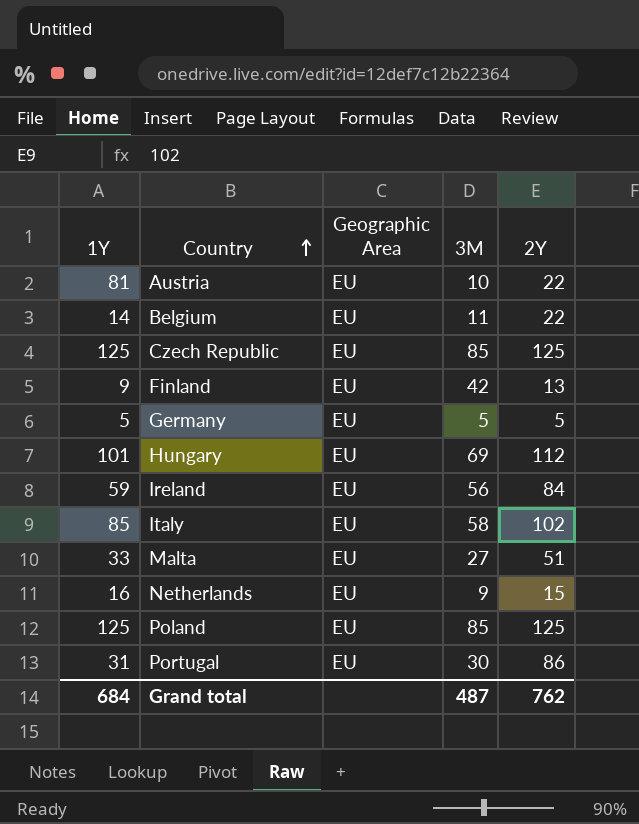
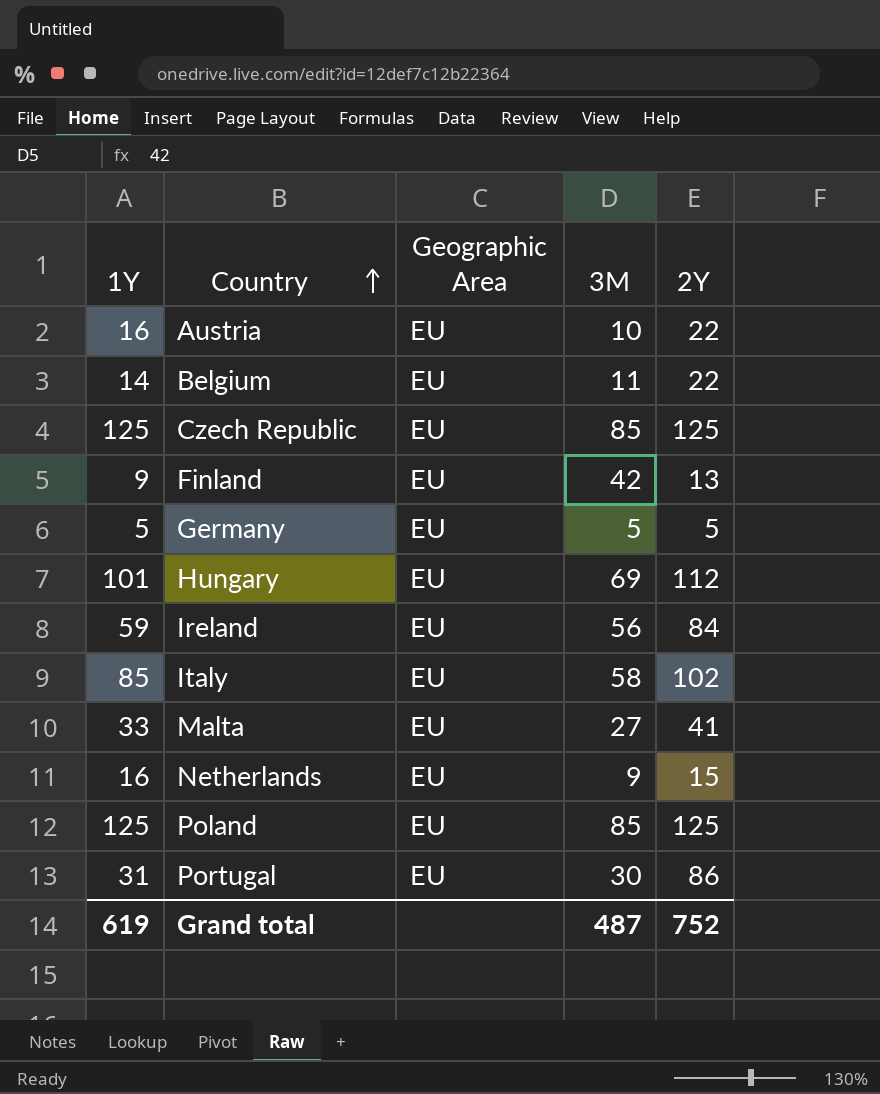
Austria | 1Y: 81 -> 16
Malta | 2Y: 51 -> 41
Grand total | 1Y: 684 -> 619
Grand total | 2Y: 762 -> 752

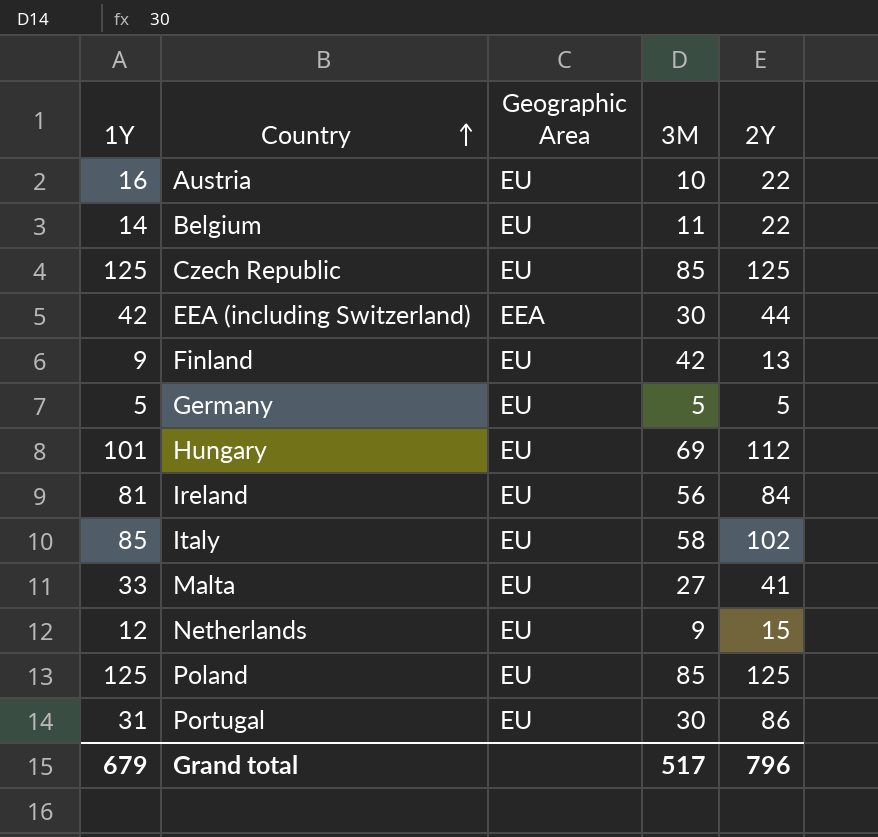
row EEA (including Switzerland): none -> 42 | EEA | 30 | 44
Ireland | 1Y: 59 -> 81
Netherlands | 1Y: 16 -> 12
Grand total | 1Y: 619 -> 679
Grand total | 3M: 487 -> 517
Grand total | 2Y: 752 -> 796

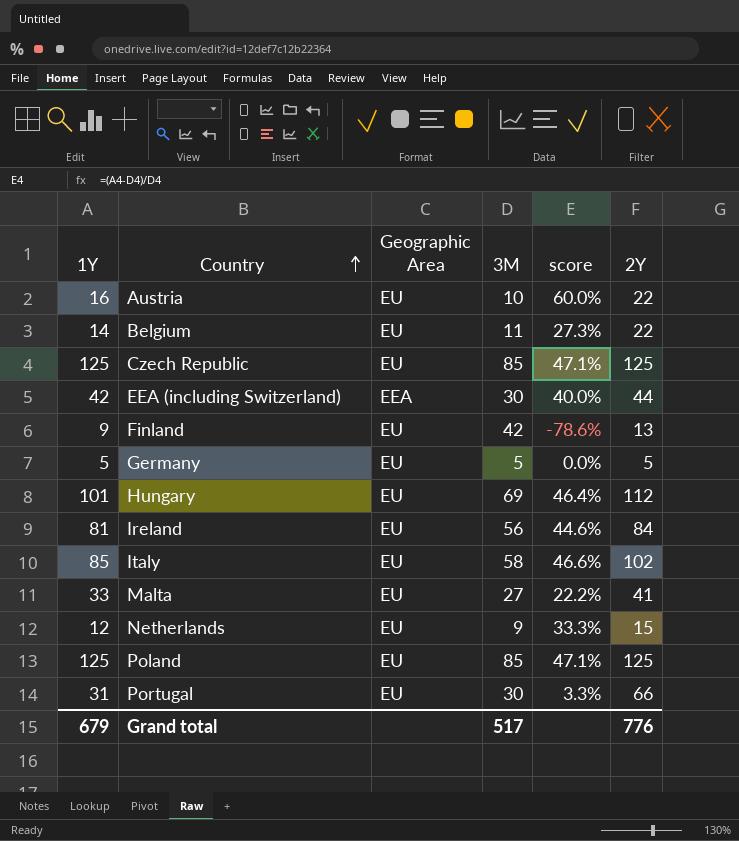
column score | formula: none -> ([1Y] - [3M]) / [3M]
Portugal | 2Y: 86 -> 66
Grand total | 2Y: 796 -> 776

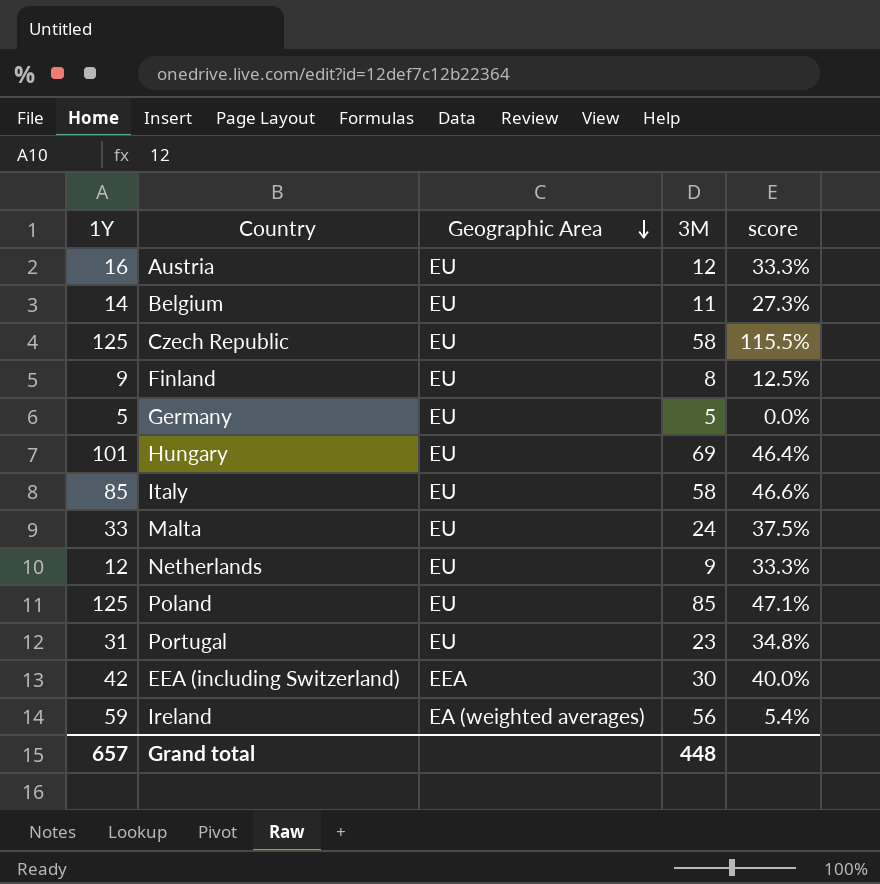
row order: Country ascending -> Geographic Area descending
column 2Y | position: 6 -> none
Austria | 3M: 10 -> 12
Austria | score: 60.0% -> 33.3%
Czech Republic | 3M: 85 -> 58
Czech Republic | score: 47.1% -> 115.5%
Finland | 3M: 42 -> 8
Finland | score: -78.6% -> 12.5%
Malta | 3M: 27 -> 24
Malta | score: 22.2% -> 37.5%
Portugal | 3M: 30 -> 23
Portugal | score: 3.3% -> 34.8%
Ireland | 1Y: 81 -> 59
Ireland | Geographic Area: EU -> EA (weighted averages)
Ireland | score: 44.6% -> 5.4%
Grand total | 1Y: 679 -> 657
Grand total | 3M: 517 -> 448

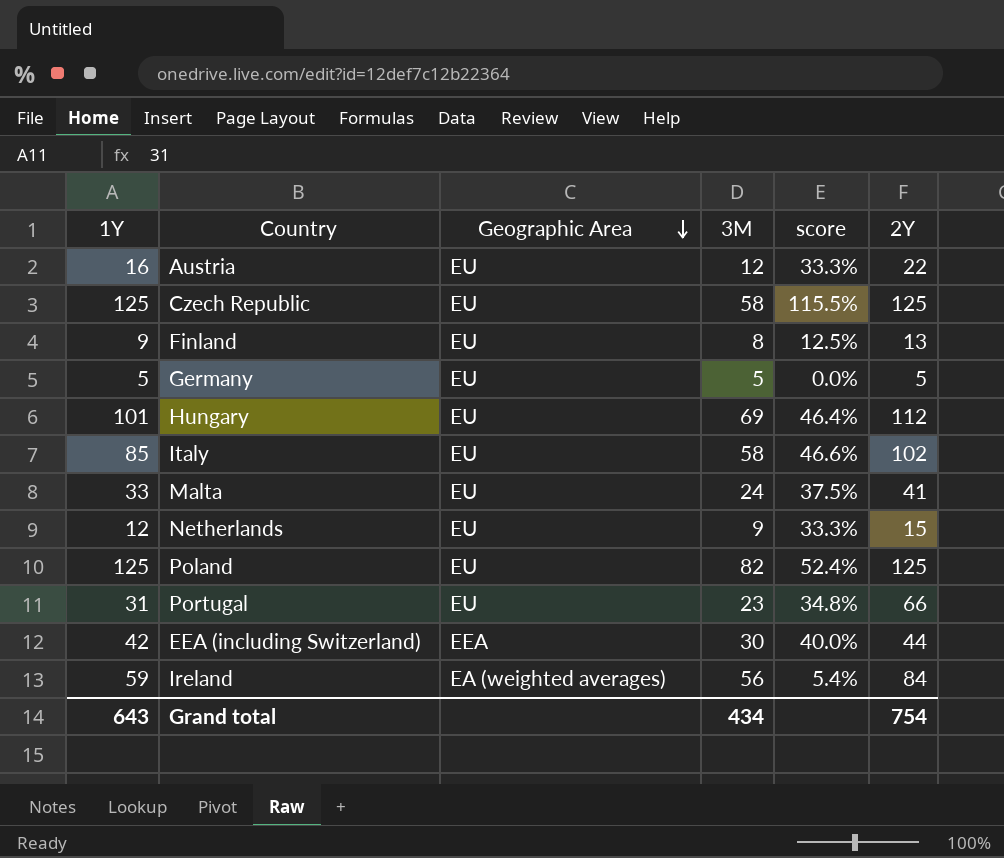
column 2Y | position: none -> 6
row Belgium: 14 | EU | 11 | 27.3% -> none
Poland | 3M: 85 -> 82
Poland | score: 47.1% -> 52.4%
Grand total | 1Y: 657 -> 643
Grand total | 3M: 448 -> 434

